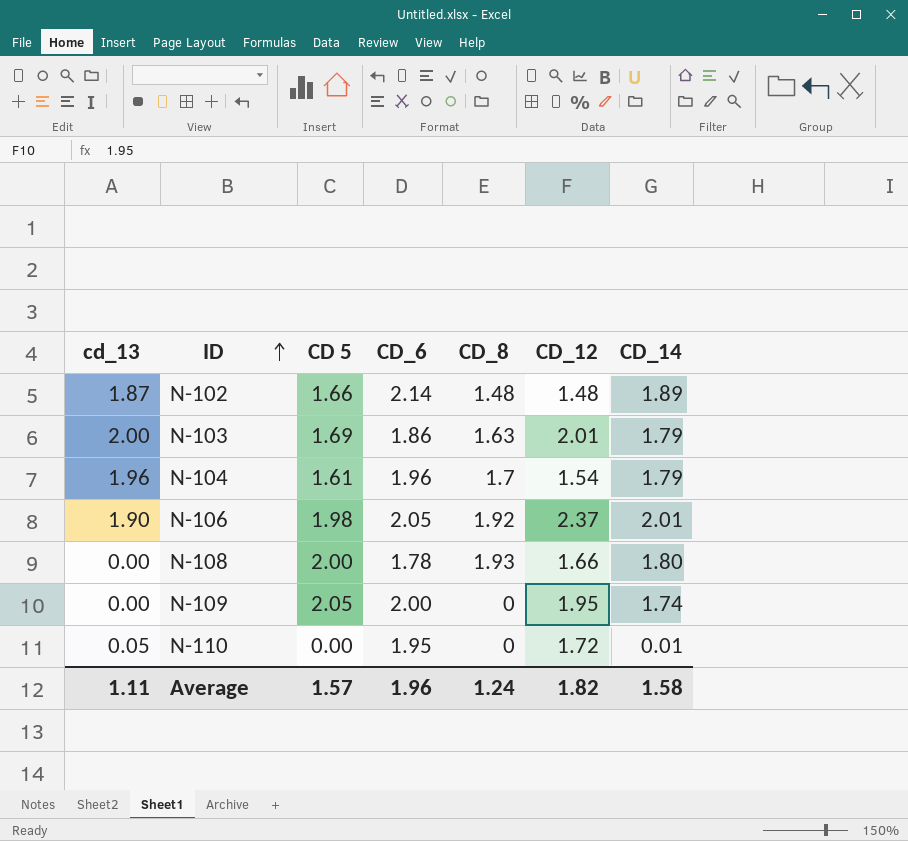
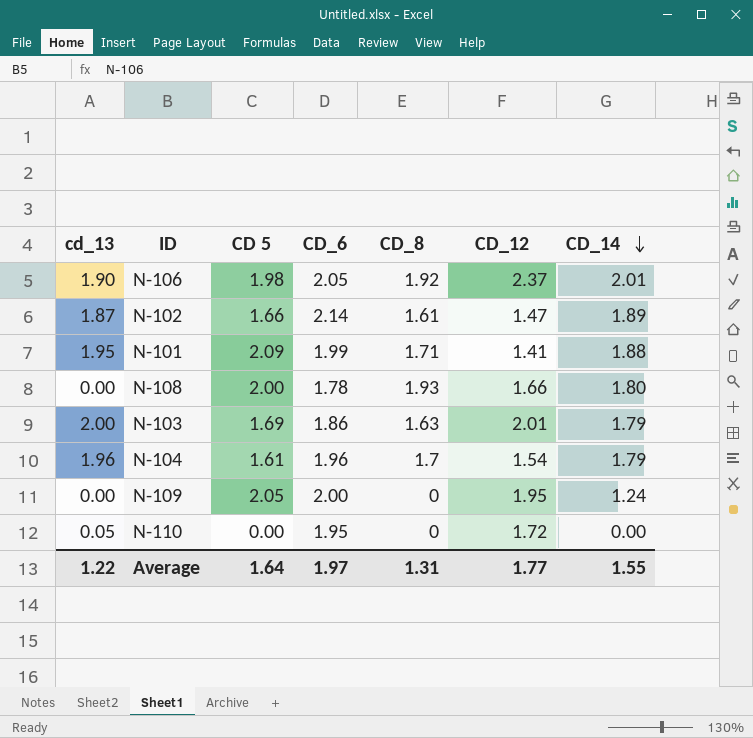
row order: ID ascending -> CD_14 descending
N-102 | CD_8: 1.48 -> 1.61
N-102 | CD_12: 1.48 -> 1.47
row N-101: none -> 1.95 | 2.09 | 1.99 | 1.71 | 1.41 | 1.88
N-109 | CD_14: 1.74 -> 1.24
N-110 | CD_14: 0.01 -> 0.00
Average | cd_13: 1.11 -> 1.22
Average | CD 5: 1.57 -> 1.64
Average | CD_6: 1.96 -> 1.97
Average | CD_8: 1.24 -> 1.31
Average | CD_12: 1.82 -> 1.77
Average | CD_14: 1.58 -> 1.55

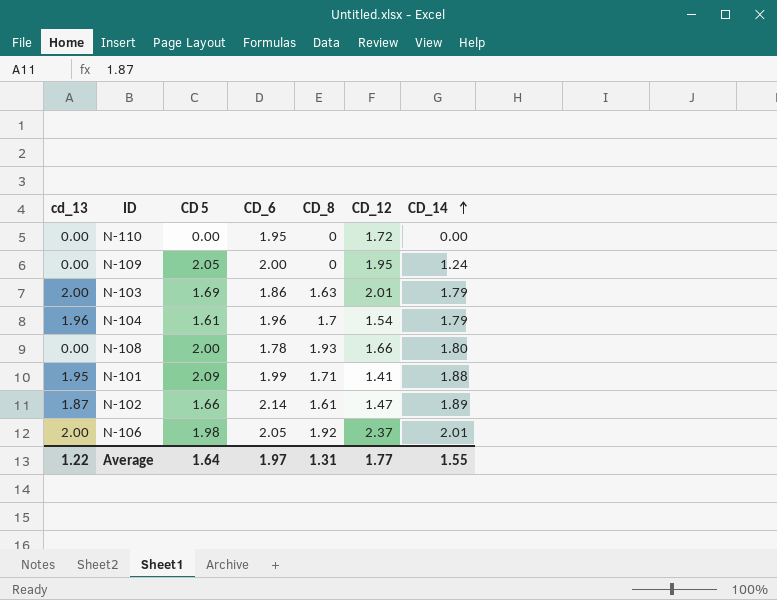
row order: CD_14 descending -> CD_14 ascending
N-110 | cd_13: 0.05 -> 0.00
N-106 | cd_13: 1.90 -> 2.00

